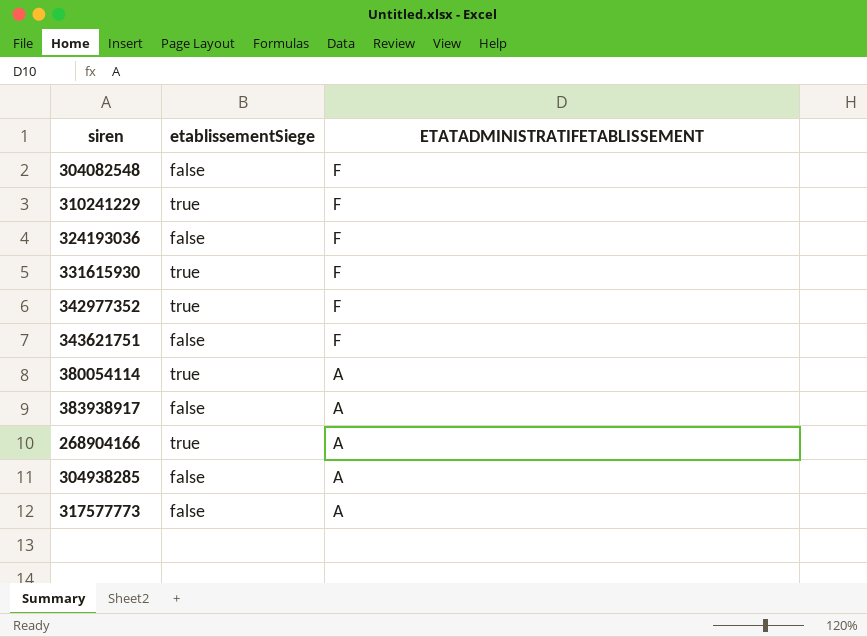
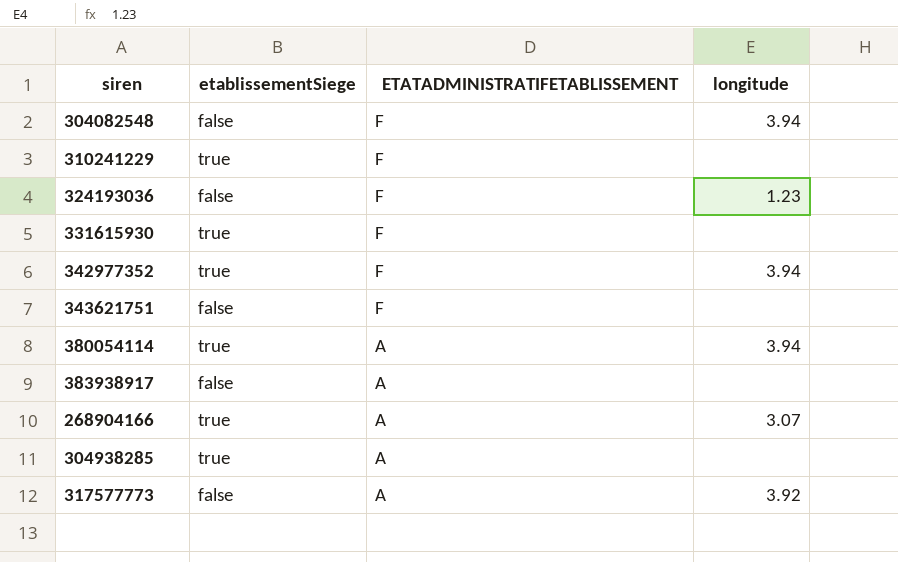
column longitude | position: none -> 4
304938285 | etablissementSiege: false -> true

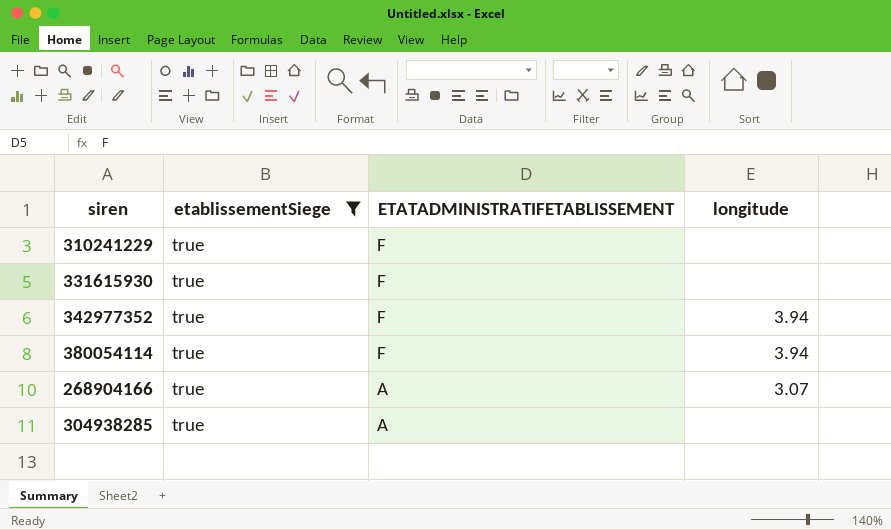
filter: none -> etablissementSiege = true
380054114 | ETATADMINISTRATIFETABLISSEMENT: A -> F

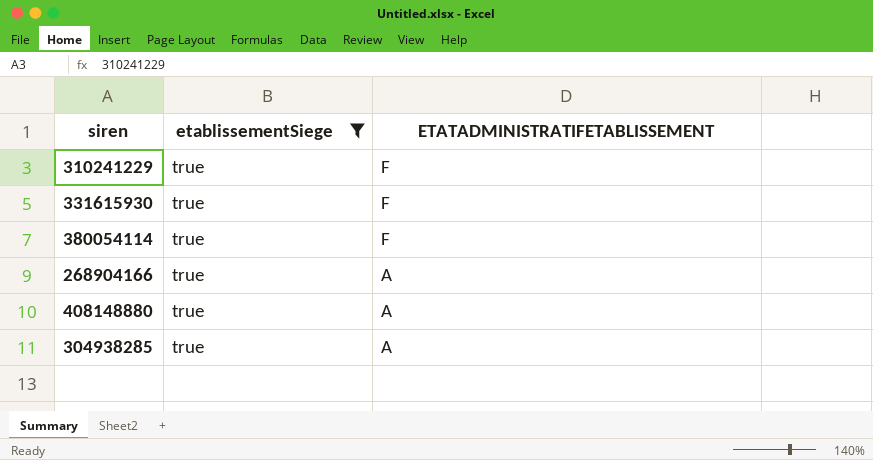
column longitude | position: 4 -> none
row 342977352: true | F | 3.94 -> none
row 408148880: none -> true | A

